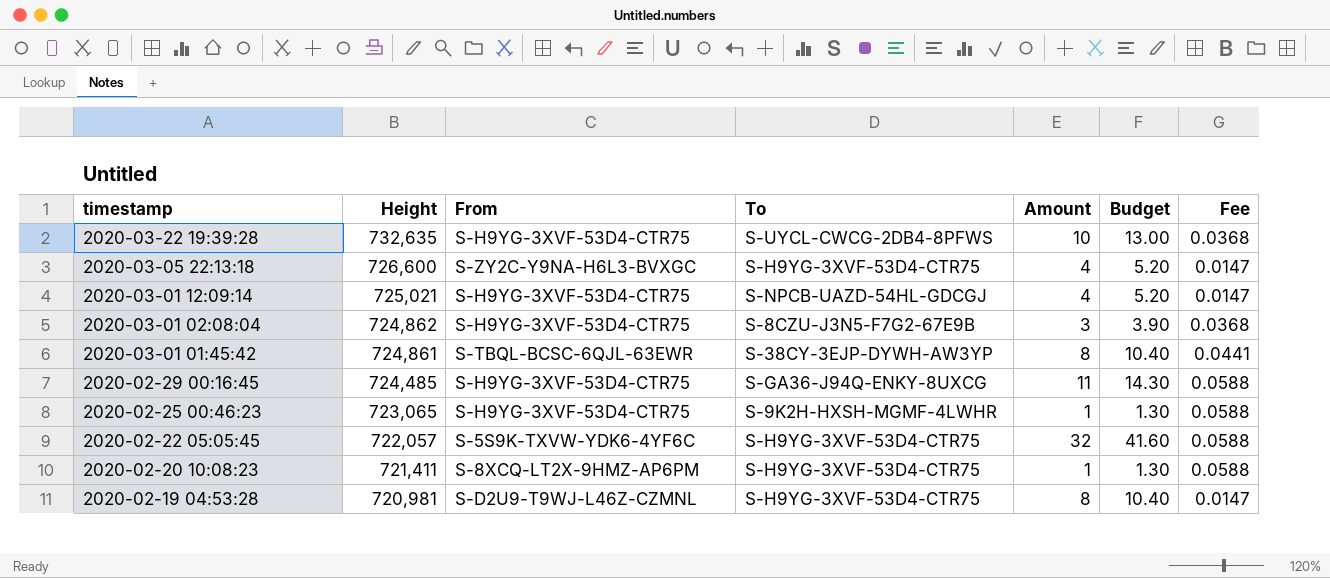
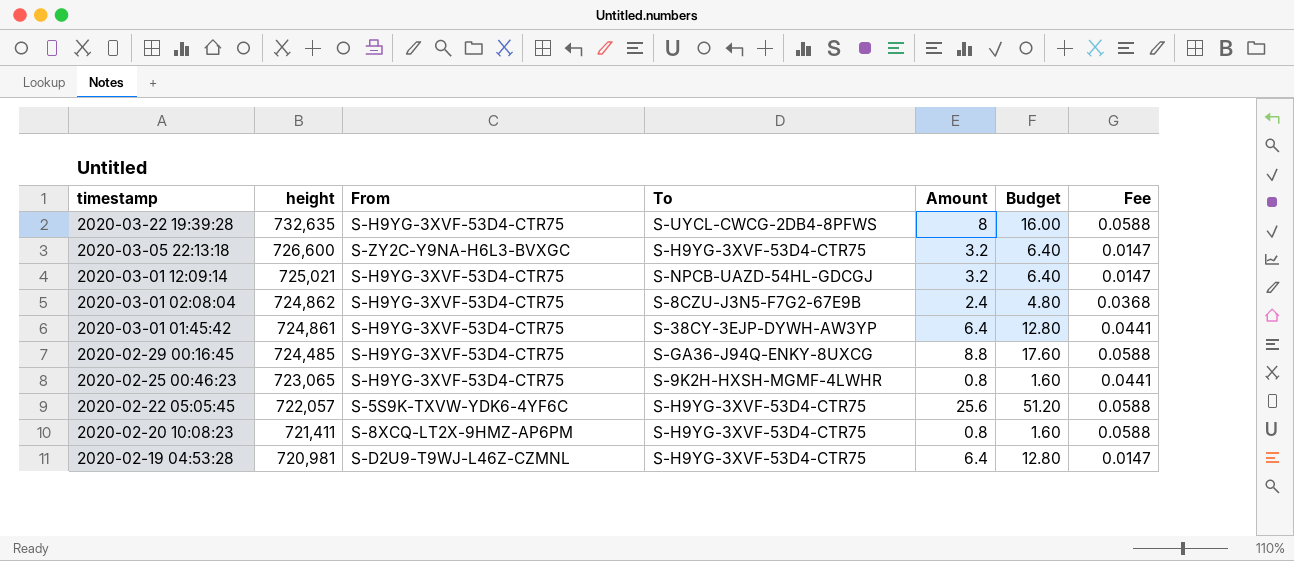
column name: Height -> height
column Budget | formula: [Amount] * 1.3 -> [Amount] * 2
2020-03-22 19:39:28 | Amount: 10 -> 8
2020-03-22 19:39:28 | Fee: 0.0368 -> 0.0588
2020-03-05 22:13:18 | Amount: 4 -> 3.2
2020-03-01 12:09:14 | Amount: 4 -> 3.2
2020-03-01 02:08:04 | Amount: 3 -> 2.4
2020-03-01 01:45:42 | From: S-TBQL-BCSC-6QJL-63EWR -> S-H9YG-3XVF-53D4-CTR75
2020-03-01 01:45:42 | Amount: 8 -> 6.4
2020-02-29 00:16:45 | Amount: 11 -> 8.8
2020-02-25 00:46:23 | Amount: 1 -> 0.8
2020-02-25 00:46:23 | Fee: 0.0588 -> 0.0441
2020-02-22 05:05:45 | Amount: 32 -> 25.6
2020-02-20 10:08:23 | Amount: 1 -> 0.8
2020-02-19 04:53:28 | Amount: 8 -> 6.4

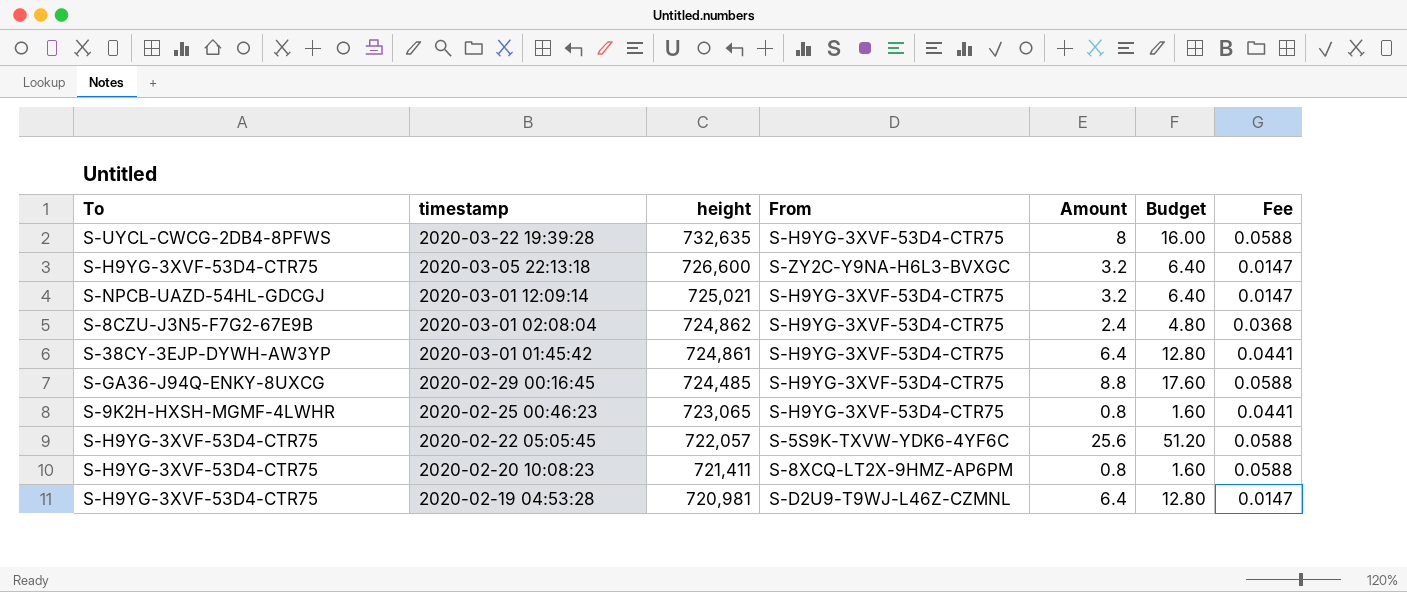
column To | position: 4 -> 1

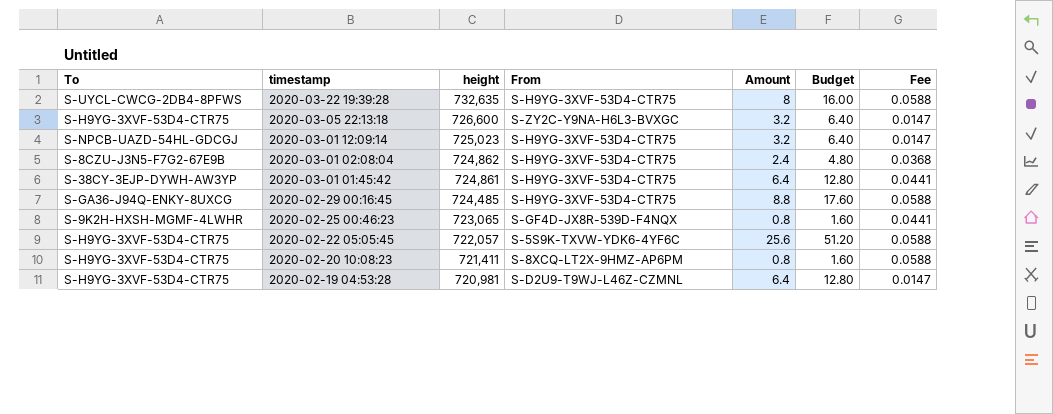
2020-03-01 12:09:14 | height: 725,021 -> 725,023
2020-02-25 00:46:23 | From: S-H9YG-3XVF-53D4-CTR75 -> S-GF4D-JX8R-539D-F4NQX

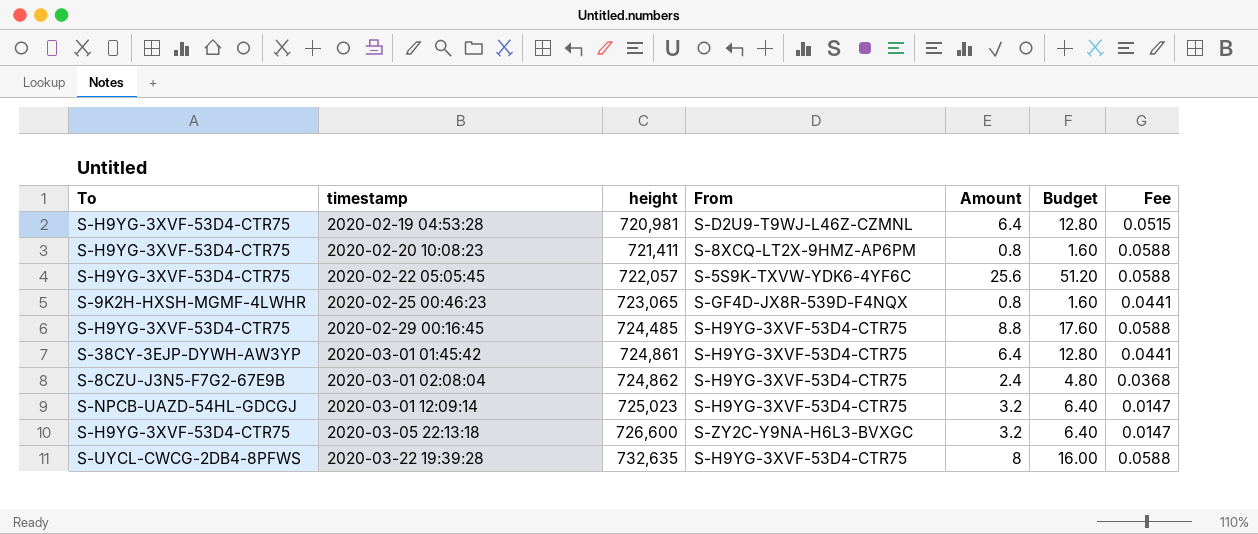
row order: timestamp descending -> timestamp ascending
2020-02-19 04:53:28 | Fee: 0.0147 -> 0.0515
2020-02-29 00:16:45 | To: S-GA36-J94Q-ENKY-8UXCG -> S-H9YG-3XVF-53D4-CTR75

